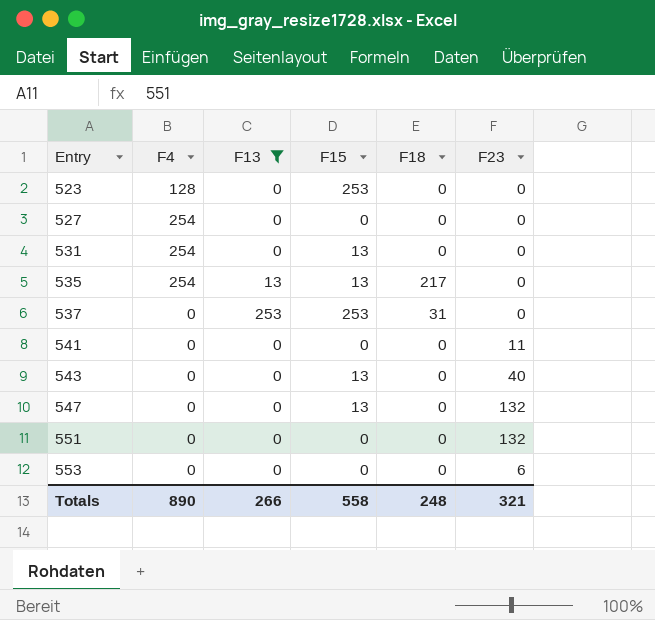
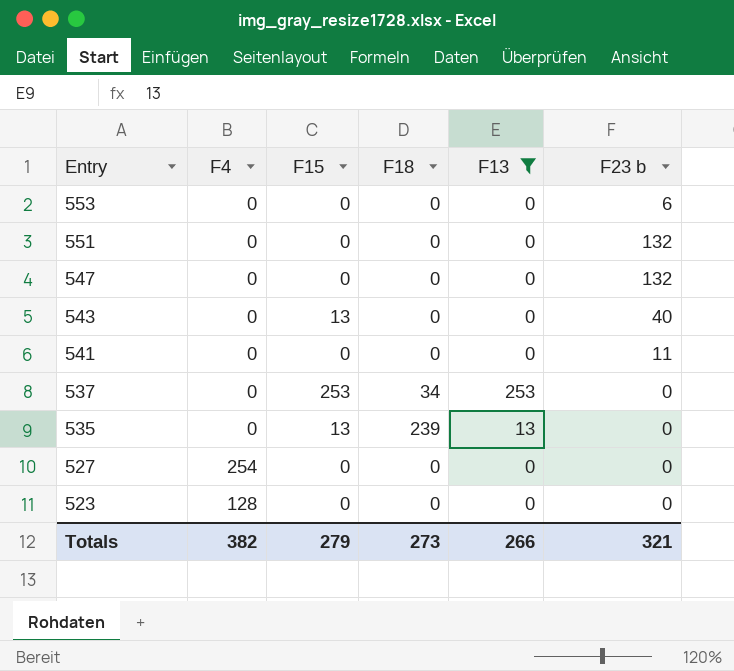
row order: Entry ascending -> Entry descending
column F13 | position: 3 -> 5
column name: F23 -> F23 b
row 531: 254 | 0 | 13 | 0 | 0 -> none
547 | F15: 13 -> 0
537 | F18: 31 -> 34
535 | F4: 254 -> 0
535 | F18: 217 -> 239
523 | F15: 253 -> 0
Totals | F4: 890 -> 382
Totals | F15: 558 -> 279
Totals | F18: 248 -> 273

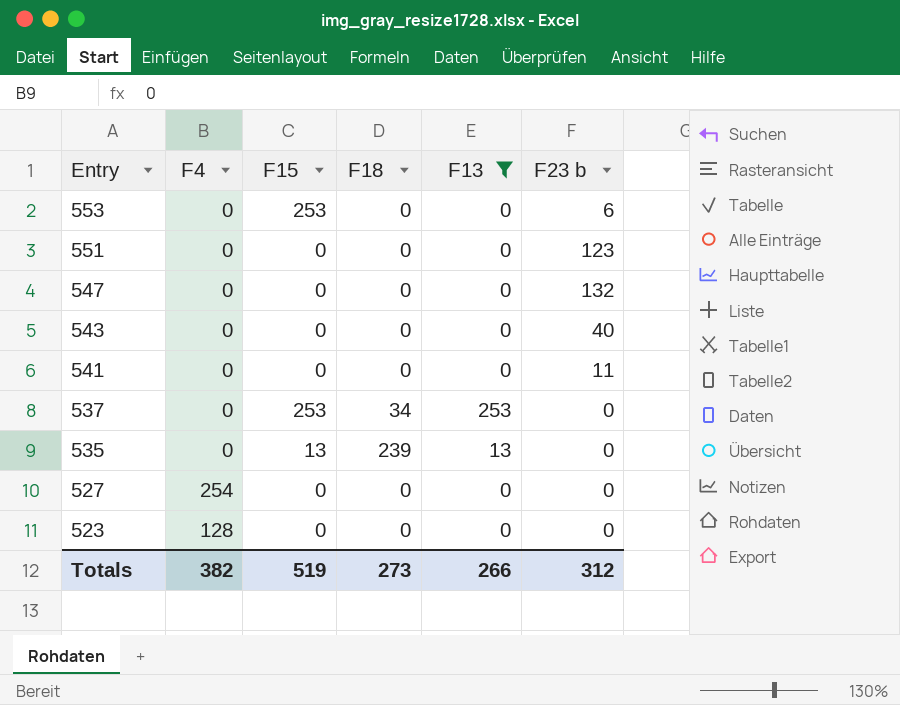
553 | F15: 0 -> 253
551 | F23 b: 132 -> 123
543 | F15: 13 -> 0
Totals | F15: 279 -> 519
Totals | F23 b: 321 -> 312

